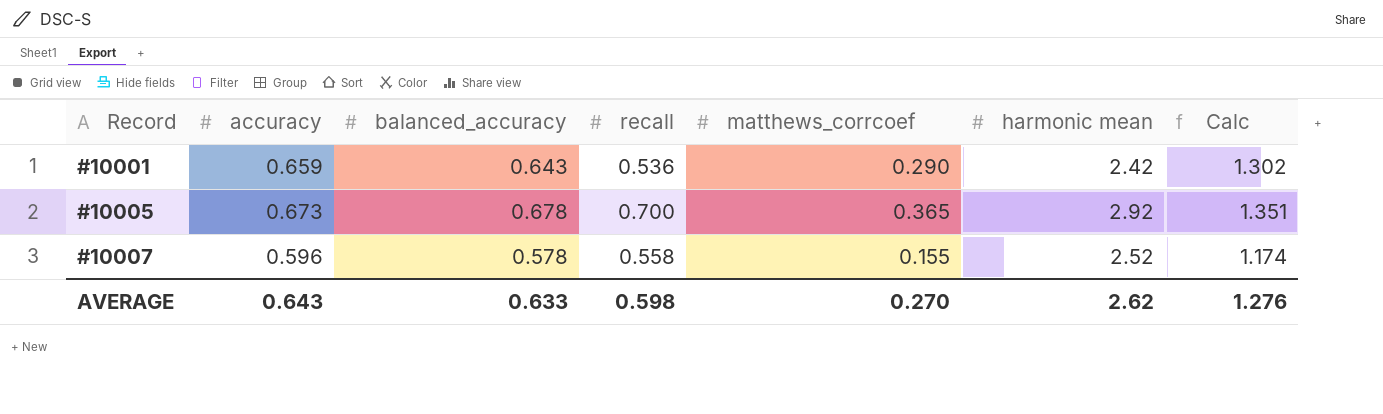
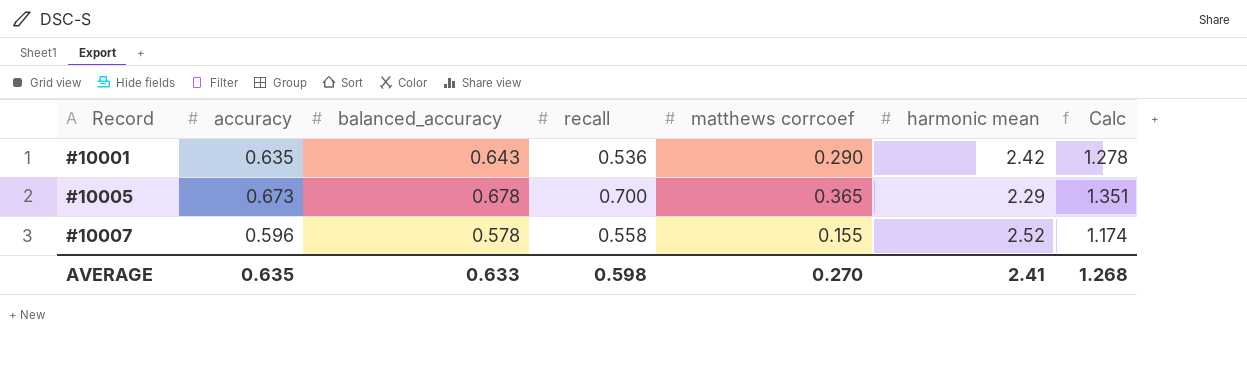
column name: matthews_corrcoef -> matthews corrcoef
#10001 | accuracy: 0.659 -> 0.635
#10001 | Calc: 1.302 -> 1.278
#10005 | harmonic mean: 2.92 -> 2.29
AVERAGE | accuracy: 0.643 -> 0.635
AVERAGE | harmonic mean: 2.62 -> 2.41
AVERAGE | Calc: 1.276 -> 1.268

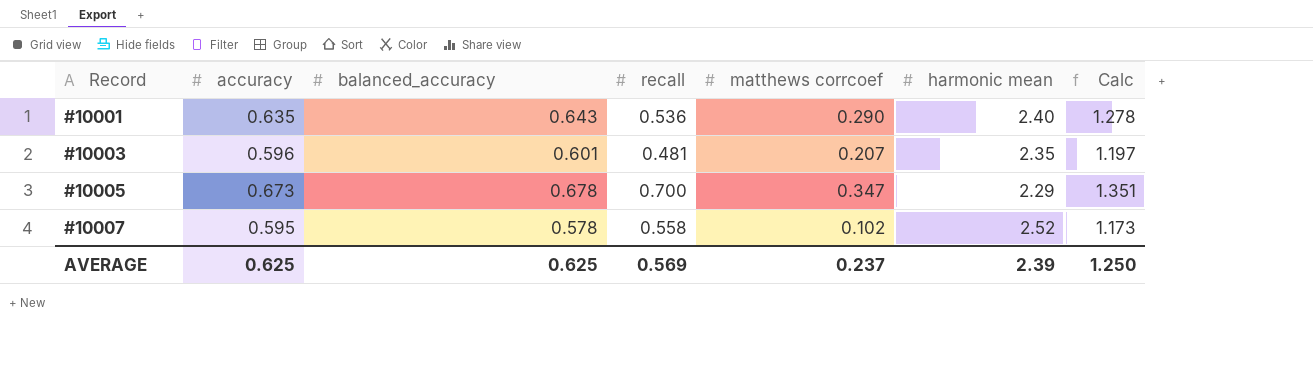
#10001 | harmonic mean: 2.42 -> 2.40
row #10003: none -> 0.596 | 0.601 | 0.481 | 0.207 | 2.35 | 1.197
#10005 | matthews corrcoef: 0.365 -> 0.347
#10007 | accuracy: 0.596 -> 0.595
#10007 | matthews corrcoef: 0.155 -> 0.102
#10007 | Calc: 1.174 -> 1.173
AVERAGE | accuracy: 0.635 -> 0.625
AVERAGE | balanced_accuracy: 0.633 -> 0.625
AVERAGE | recall: 0.598 -> 0.569
AVERAGE | matthews corrcoef: 0.270 -> 0.237
AVERAGE | harmonic mean: 2.41 -> 2.39
AVERAGE | Calc: 1.268 -> 1.250

